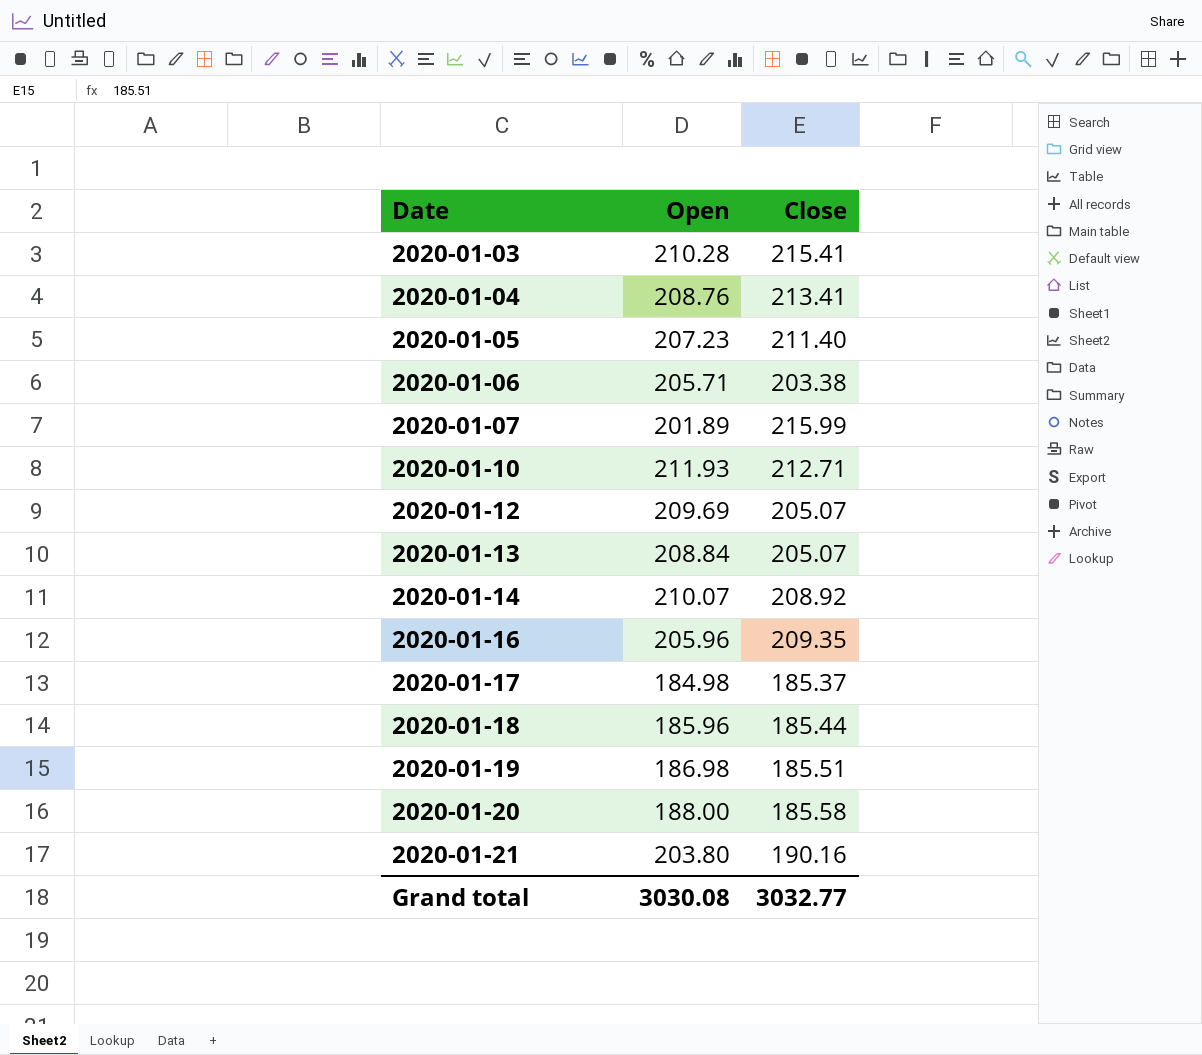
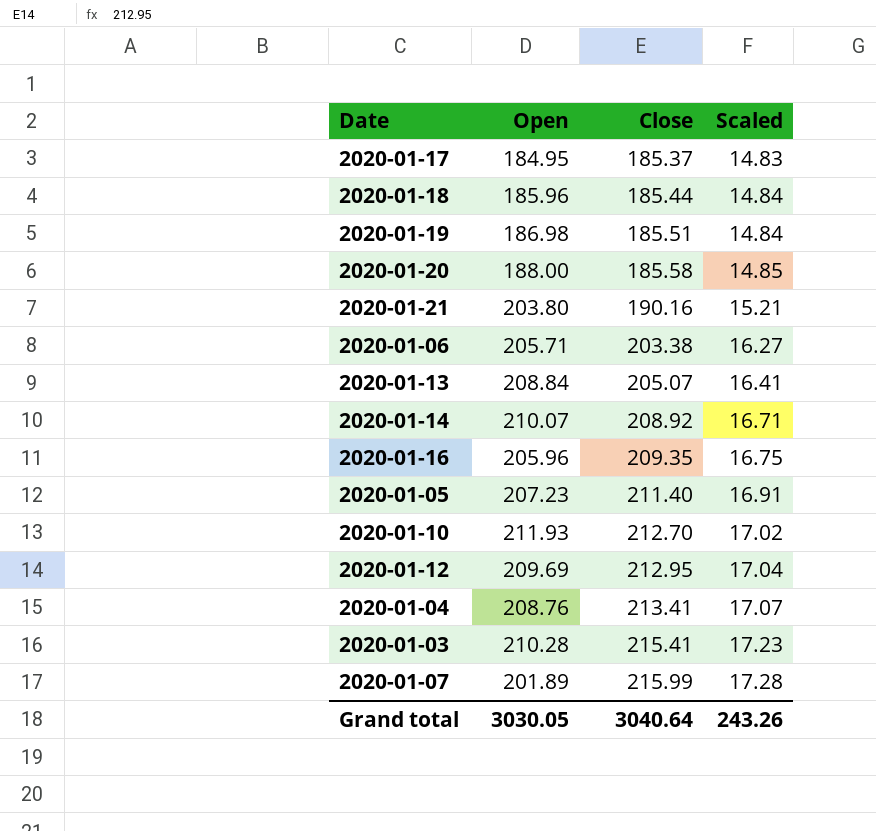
row order: Date ascending -> Close ascending
column Scaled | formula: none -> [Close] * 0.08
2020-01-17 | Open: 184.98 -> 184.95
2020-01-10 | Close: 212.71 -> 212.70
2020-01-12 | Close: 205.07 -> 212.95
Grand total | Open: 3030.08 -> 3030.05
Grand total | Close: 3032.77 -> 3040.64

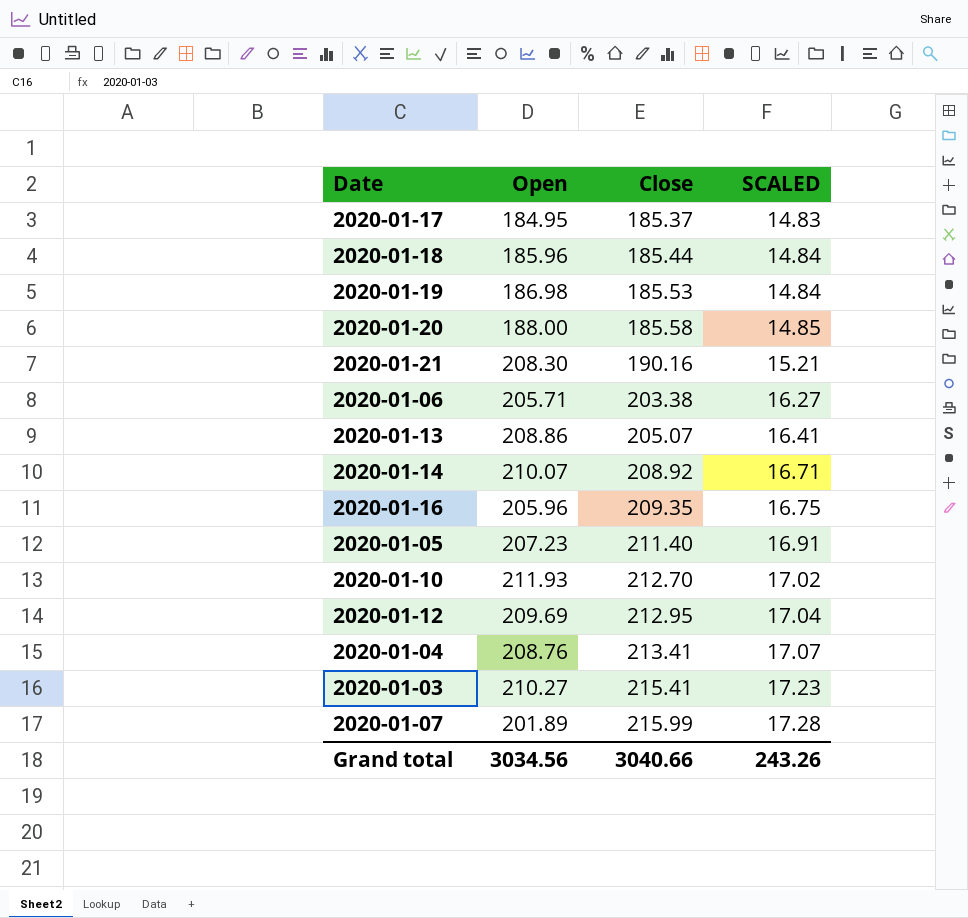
column name: Scaled -> SCALED
2020-01-19 | Close: 185.51 -> 185.53
2020-01-21 | Open: 203.80 -> 208.30
2020-01-13 | Open: 208.84 -> 208.86
2020-01-03 | Open: 210.28 -> 210.27
Grand total | Open: 3030.05 -> 3034.56
Grand total | Close: 3040.64 -> 3040.66

